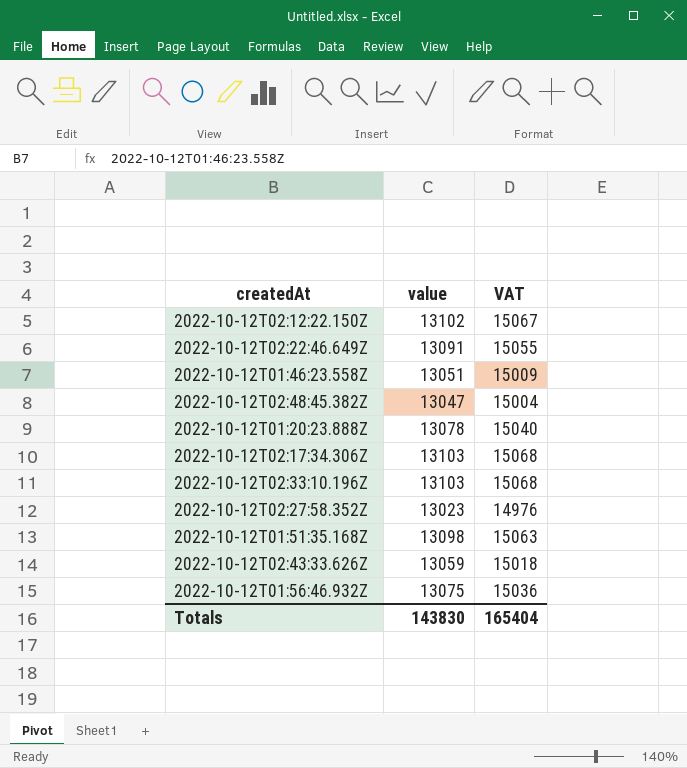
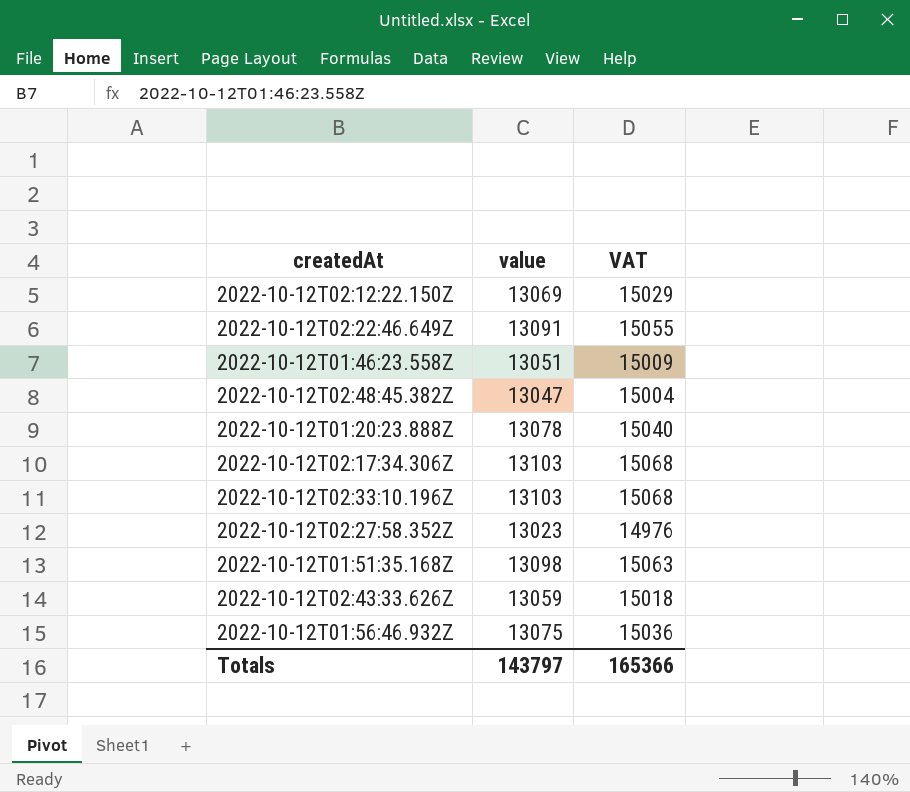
2022-10-12T02:12:22.150Z | value: 13102 -> 13069
2022-10-12T02:12:22.150Z | VAT: 15067 -> 15029
Totals | value: 143830 -> 143797
Totals | VAT: 165404 -> 165366

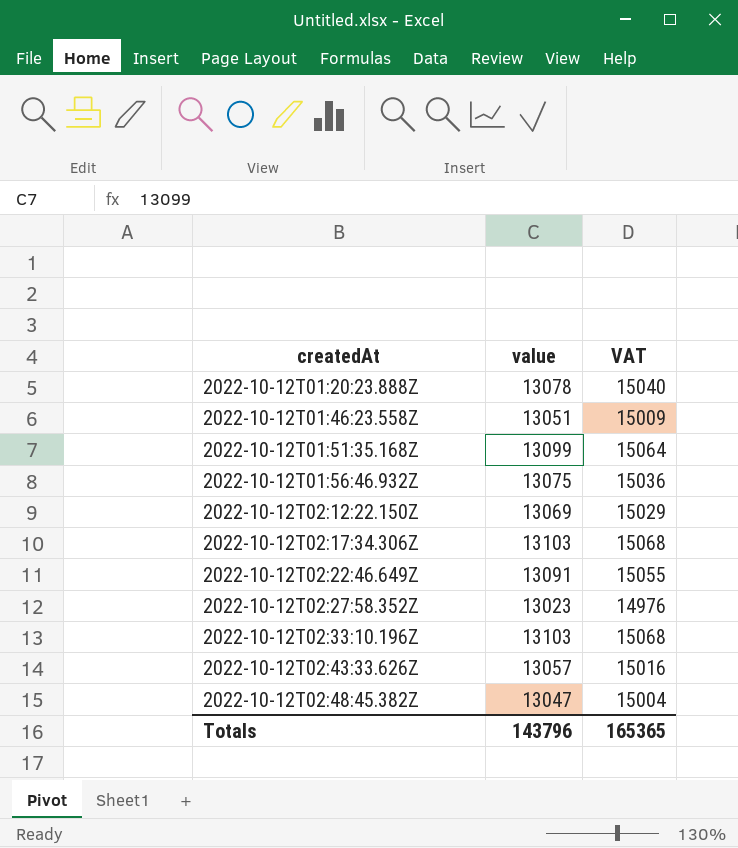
row order: none -> createdAt ascending
2022-10-12T01:51:35.168Z | value: 13098 -> 13099
2022-10-12T01:51:35.168Z | VAT: 15063 -> 15064
2022-10-12T02:43:33.626Z | value: 13059 -> 13057
2022-10-12T02:43:33.626Z | VAT: 15018 -> 15016
Totals | value: 143797 -> 143796
Totals | VAT: 165366 -> 165365

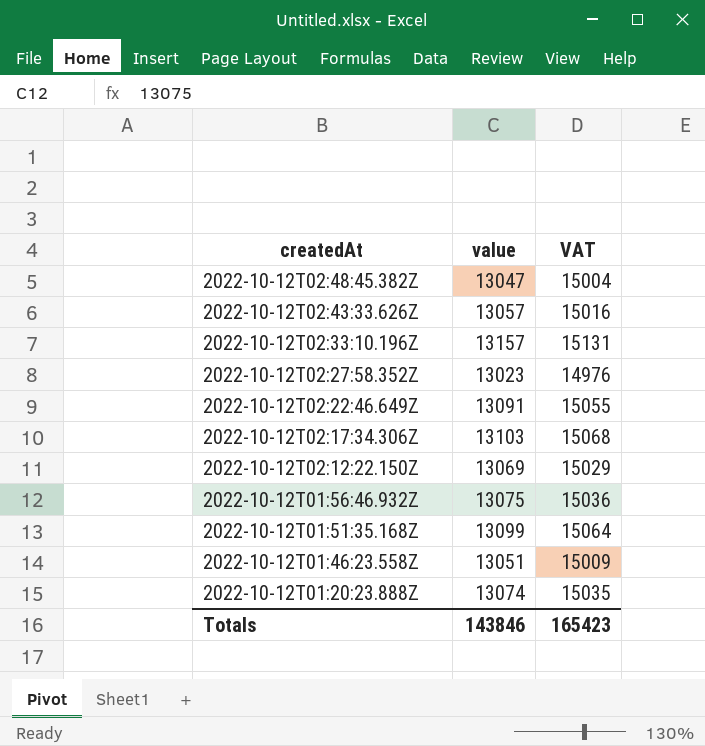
row order: createdAt ascending -> createdAt descending
2022-10-12T02:33:10.196Z | value: 13103 -> 13157
2022-10-12T02:33:10.196Z | VAT: 15068 -> 15131
2022-10-12T01:20:23.888Z | value: 13078 -> 13074
2022-10-12T01:20:23.888Z | VAT: 15040 -> 15035
Totals | value: 143796 -> 143846
Totals | VAT: 165365 -> 165423

